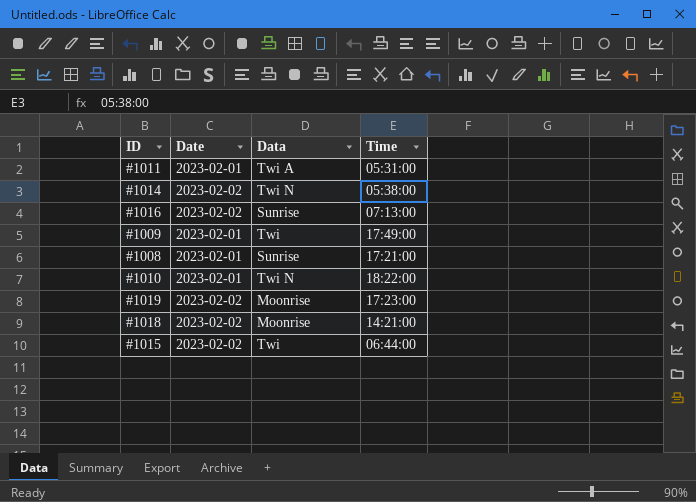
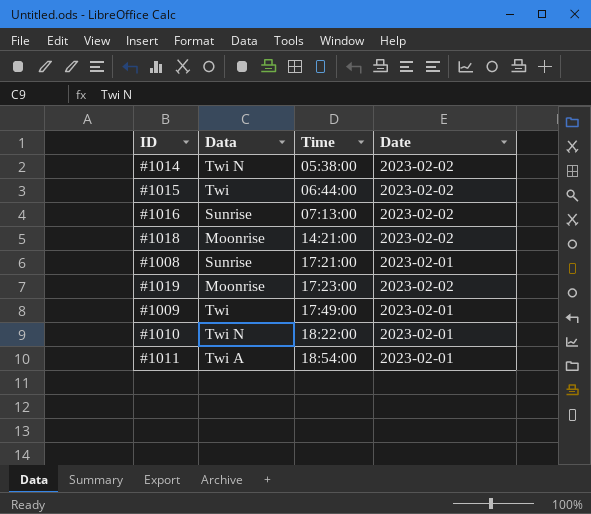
row order: none -> Time ascending
column Date | position: 2 -> 4
#1011 | Time: 05:31:00 -> 18:54:00

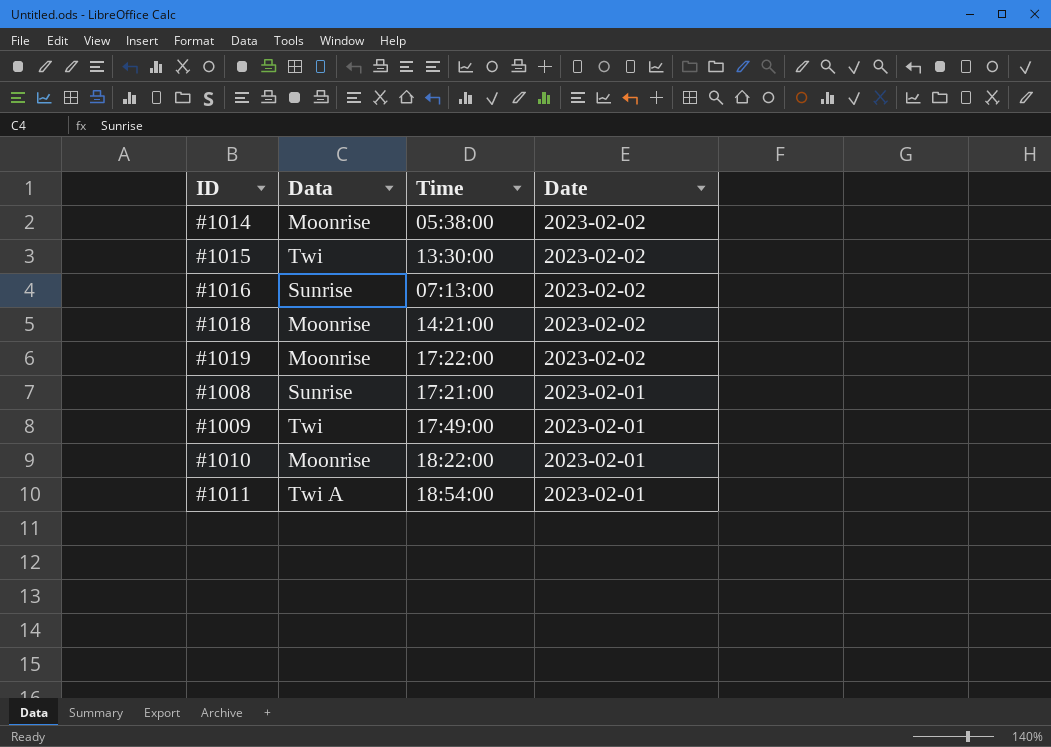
row order: Time ascending -> Date descending
#1014 | Data: Twi N -> Moonrise
#1015 | Time: 06:44:00 -> 13:30:00
#1019 | Time: 17:23:00 -> 17:22:00
#1010 | Data: Twi N -> Moonrise

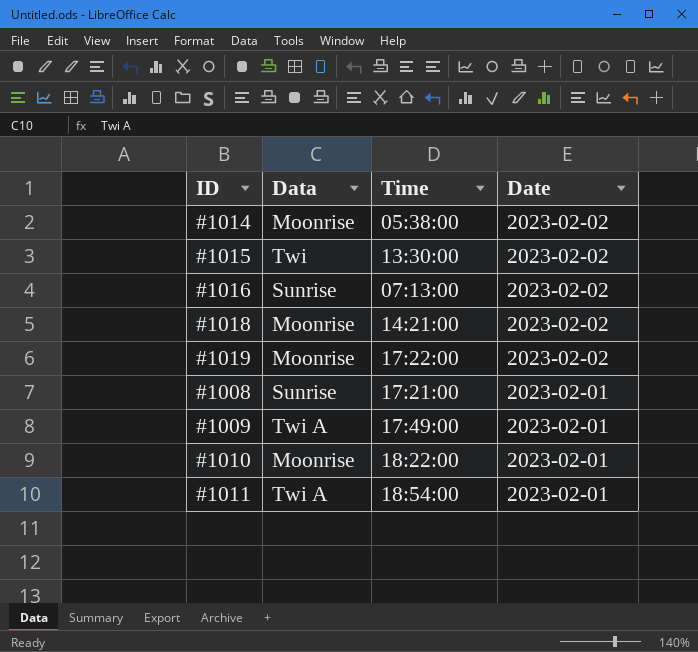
#1009 | Data: Twi -> Twi A

